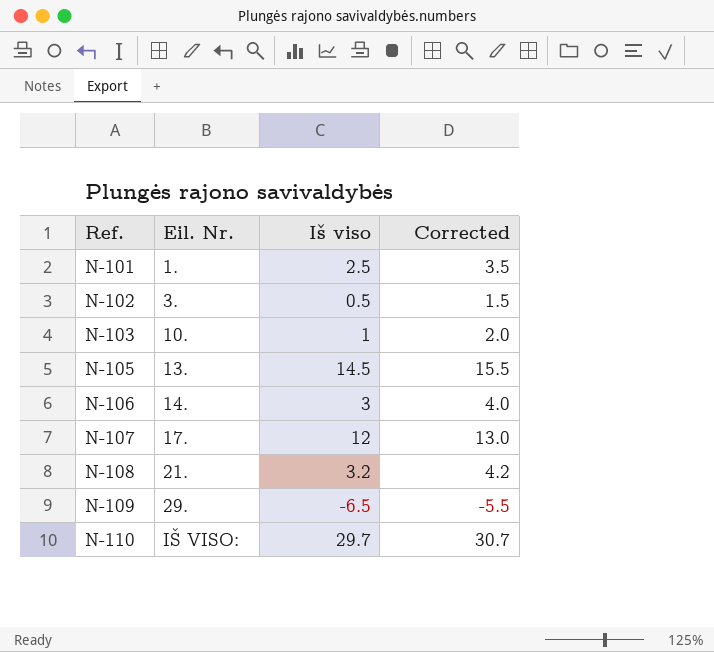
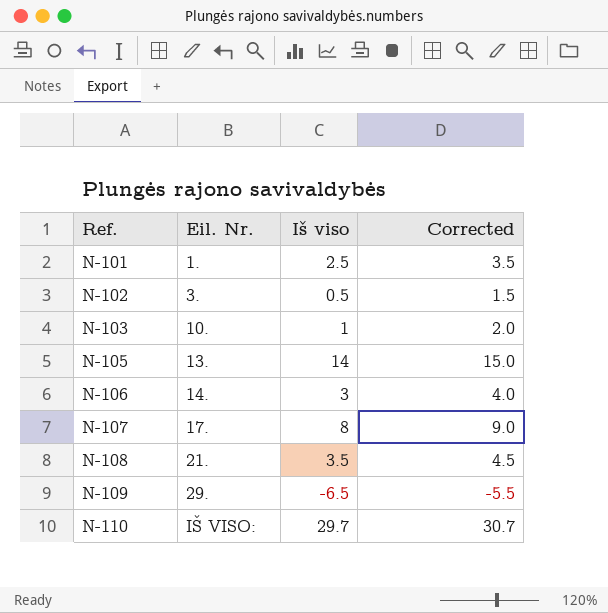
N-105 | Iš viso: 14.5 -> 14
N-105 | Corrected: 15.5 -> 15.0
N-107 | Iš viso: 12 -> 8
N-107 | Corrected: 13.0 -> 9.0
N-108 | Iš viso: 3.2 -> 3.5
N-108 | Corrected: 4.2 -> 4.5

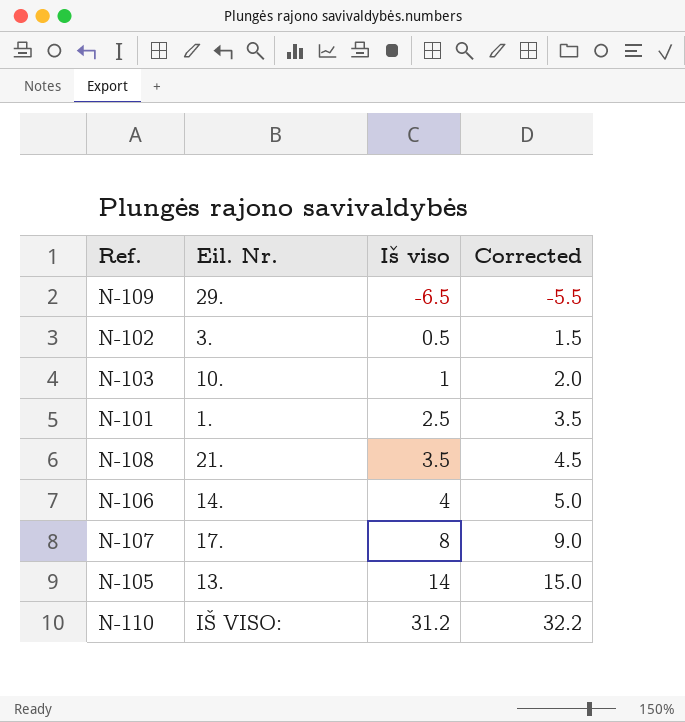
row order: Ref. ascending -> Iš viso ascending
N-106 | Iš viso: 3 -> 4
N-106 | Corrected: 4.0 -> 5.0
N-110 | Iš viso: 29.7 -> 31.2
N-110 | Corrected: 30.7 -> 32.2

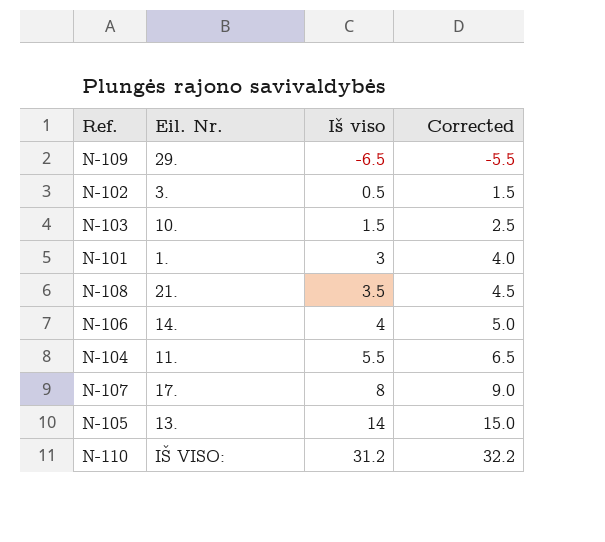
N-103 | Iš viso: 1 -> 1.5
N-103 | Corrected: 2.0 -> 2.5
N-101 | Iš viso: 2.5 -> 3
N-101 | Corrected: 3.5 -> 4.0
row N-104: none -> 11. | 5.5 | 6.5

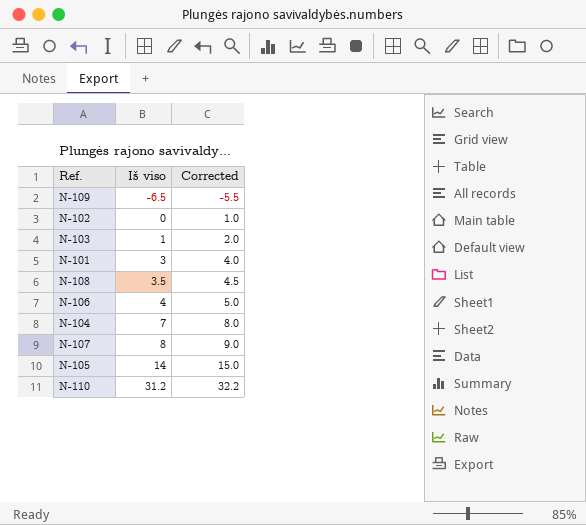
column Eil. Nr. | position: 2 -> none
N-102 | Iš viso: 0.5 -> 0
N-102 | Corrected: 1.5 -> 1.0
N-103 | Iš viso: 1.5 -> 1
N-103 | Corrected: 2.5 -> 2.0
N-104 | Iš viso: 5.5 -> 7
N-104 | Corrected: 6.5 -> 8.0

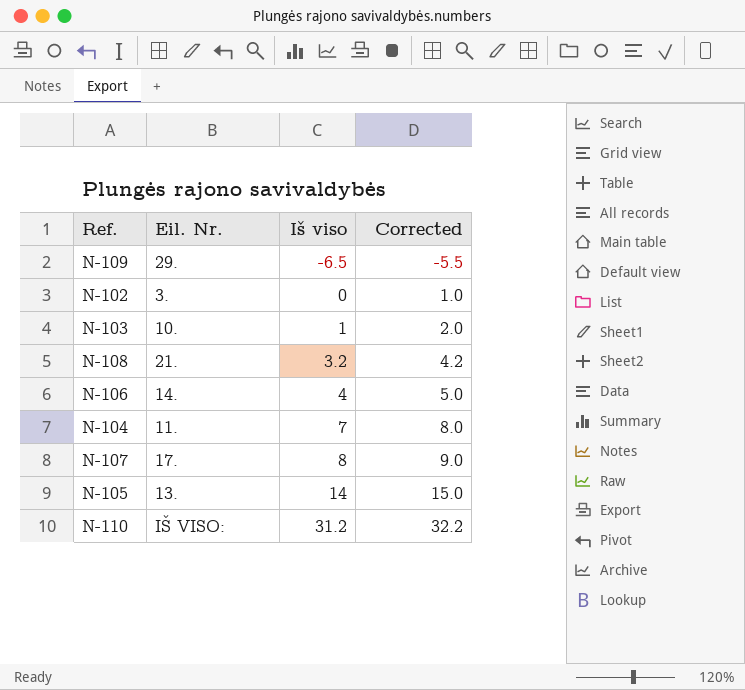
column Eil. Nr. | position: none -> 2
row N-101: 3 | 4.0 -> none
N-108 | Iš viso: 3.5 -> 3.2
N-108 | Corrected: 4.5 -> 4.2

